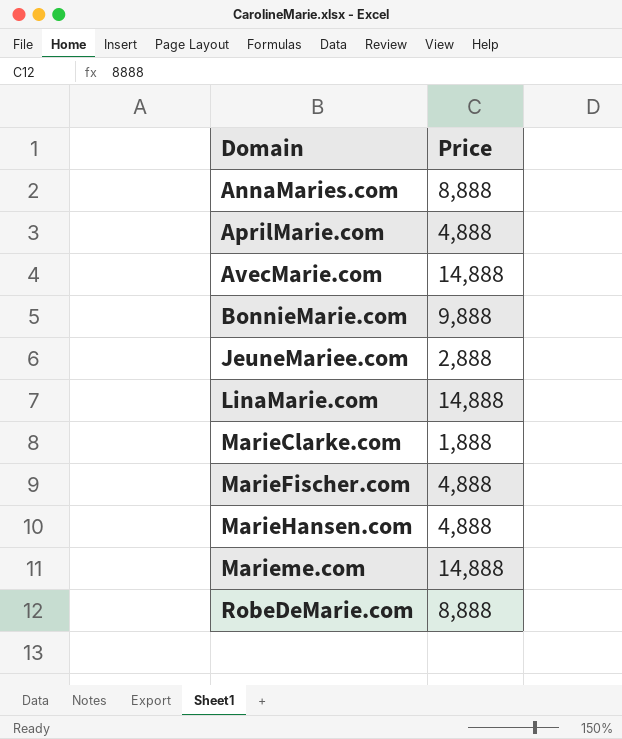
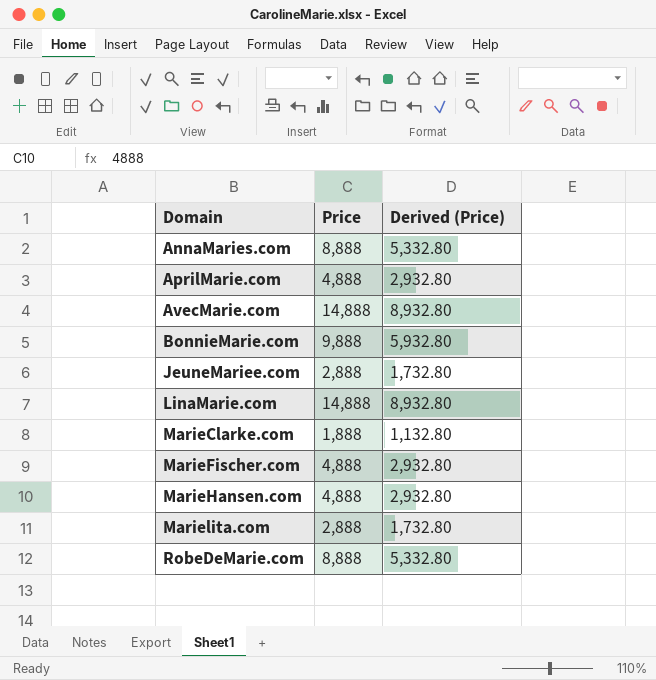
column Derived (Price) | formula: none -> [Price] * 0.6
row Marieme.com: 14,888 -> none
row Marielita.com: none -> 2,888 | 1,732.80

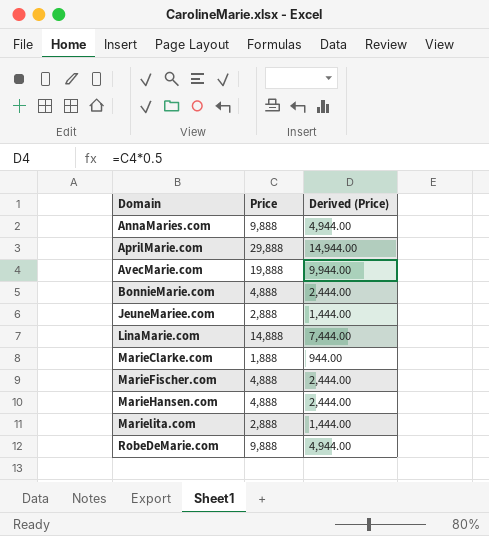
column Derived (Price) | formula: [Price] * 0.6 -> [Price] * 0.5
AnnaMaries.com | Price: 8,888 -> 9,888
AprilMarie.com | Price: 4,888 -> 29,888
AvecMarie.com | Price: 14,888 -> 19,888
BonnieMarie.com | Price: 9,888 -> 4,888
RobeDeMarie.com | Price: 8,888 -> 9,888

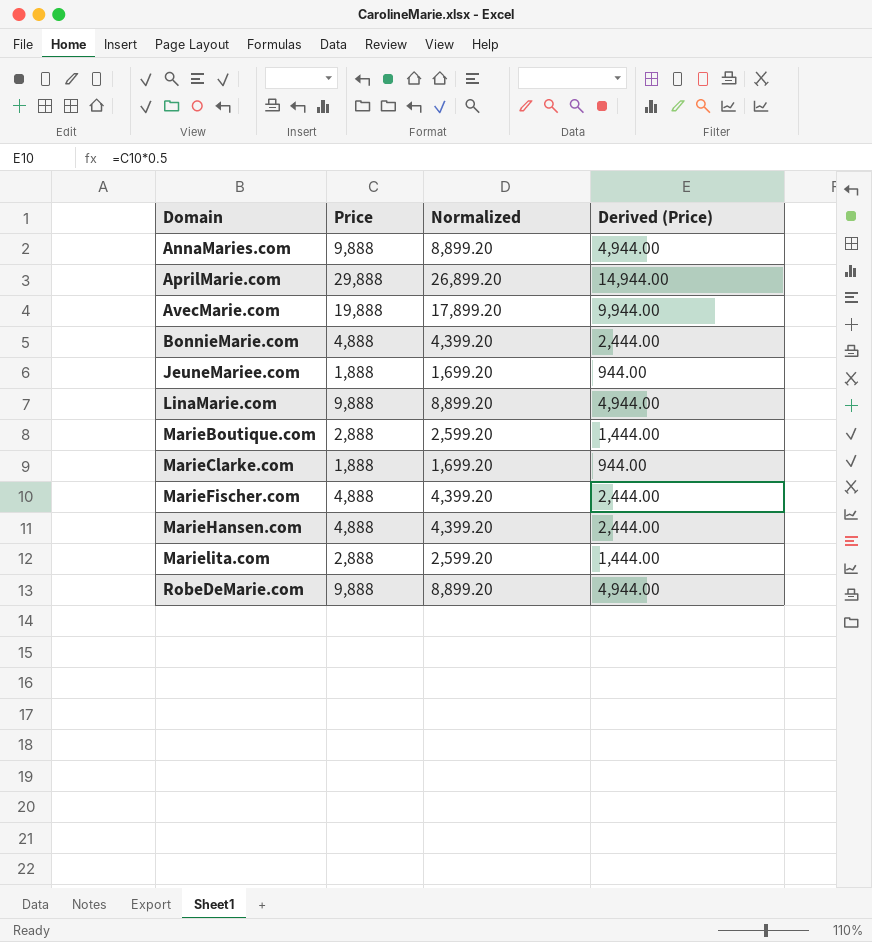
column Normalized | formula: none -> [Price] * 0.9
JeuneMariee.com | Price: 2,888 -> 1,888
JeuneMariee.com | Derived (Price): 1,444.00 -> 944.00
LinaMarie.com | Price: 14,888 -> 9,888
LinaMarie.com | Derived (Price): 7,444.00 -> 4,944.00
row MarieBoutique.com: none -> 2,888 | 2,599.20 | 1,444.00

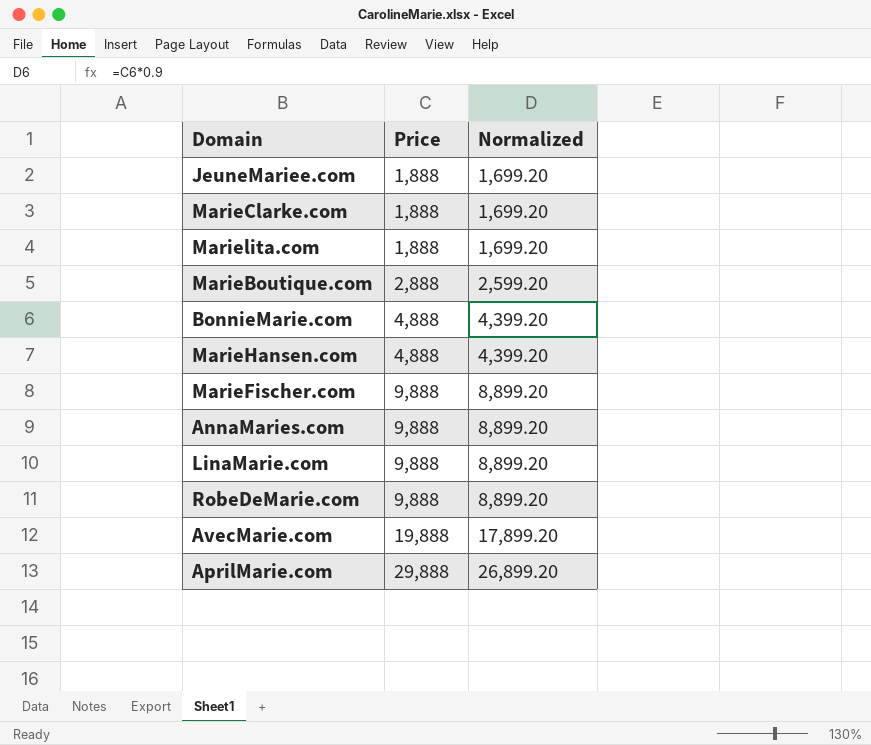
row order: Domain ascending -> Price ascending
column Derived (Price) | formula: [Price] * 0.5 -> none
Marielita.com | Price: 2,888 -> 1,888
Marielita.com | Normalized: 2,599.20 -> 1,699.20
MarieFischer.com | Price: 4,888 -> 9,888
MarieFischer.com | Normalized: 4,399.20 -> 8,899.20

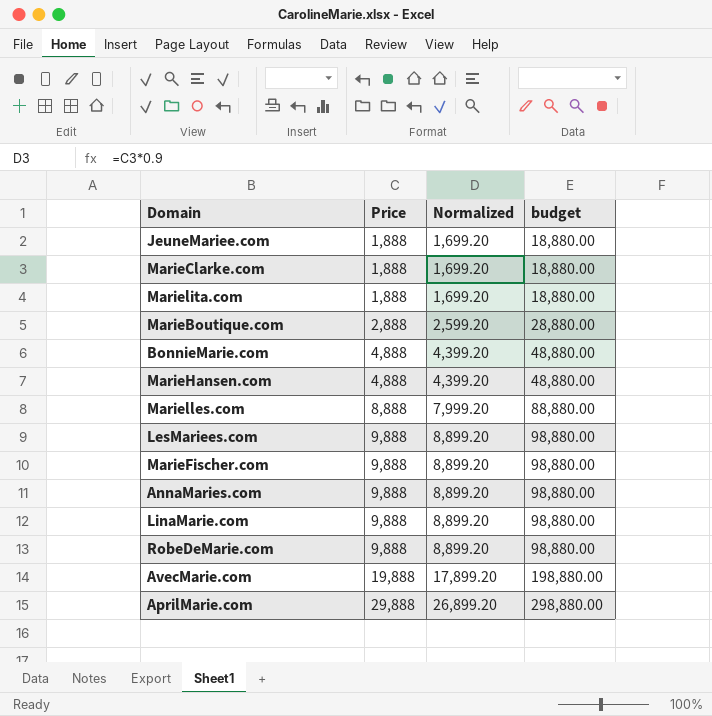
column budget | formula: none -> [Price] * 10
row Marielles.com: none -> 8,888 | 7,999.20 | 88,880.00
row LesMariees.com: none -> 9,888 | 8,899.20 | 98,880.00

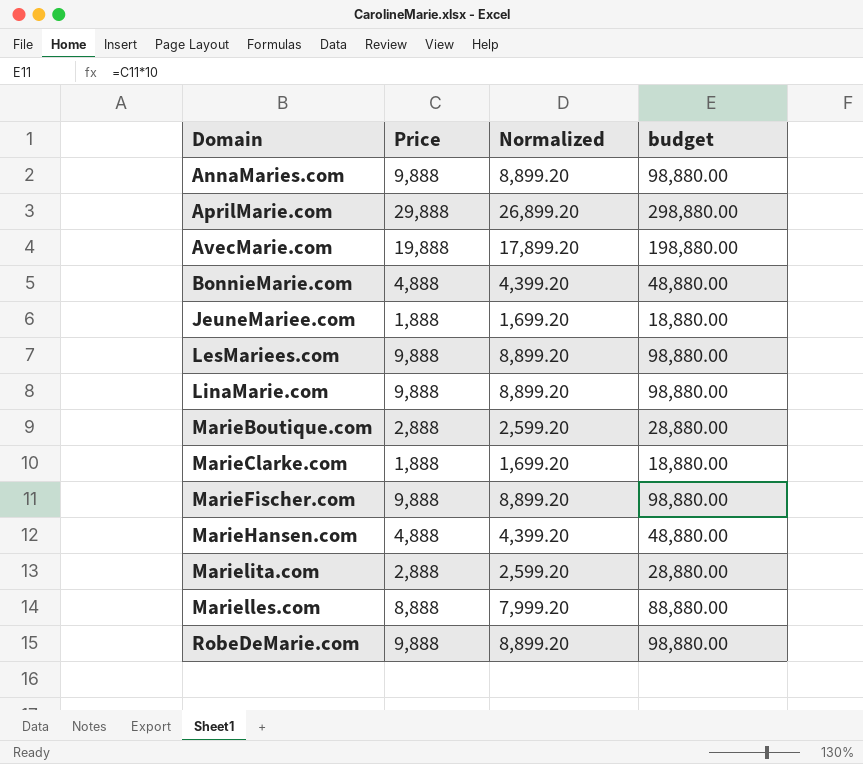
row order: Price ascending -> Domain ascending
Marielita.com | Price: 1,888 -> 2,888
Marielita.com | Normalized: 1,699.20 -> 2,599.20
Marielita.com | budget: 18,880.00 -> 28,880.00

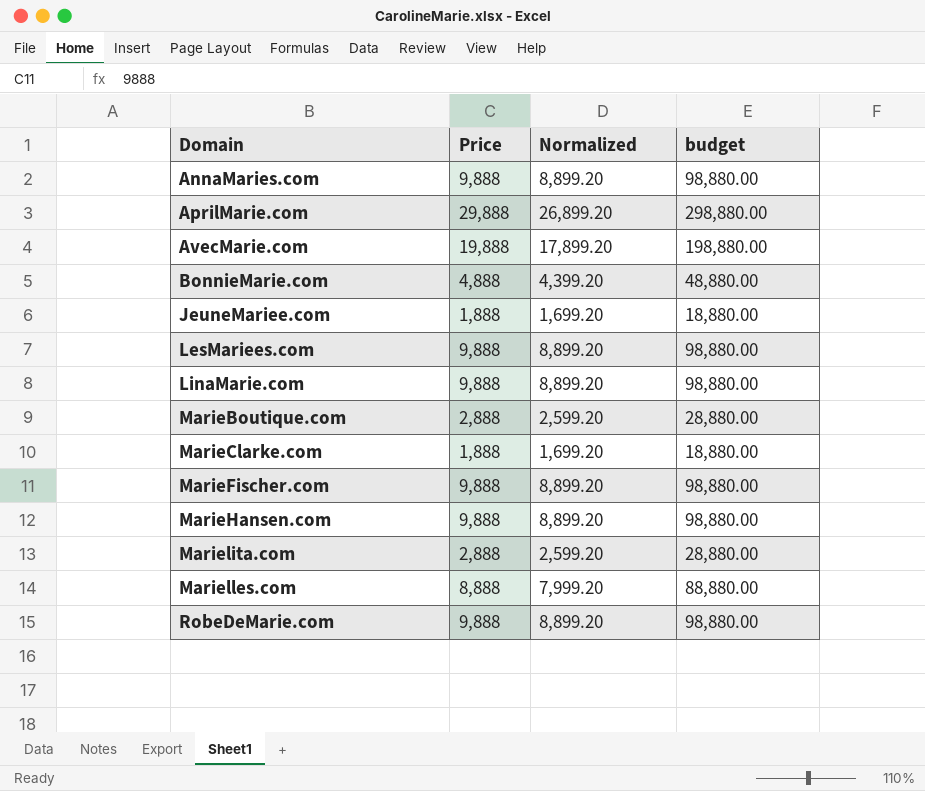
MarieHansen.com | Price: 4,888 -> 9,888
MarieHansen.com | Normalized: 4,399.20 -> 8,899.20
MarieHansen.com | budget: 48,880.00 -> 98,880.00

